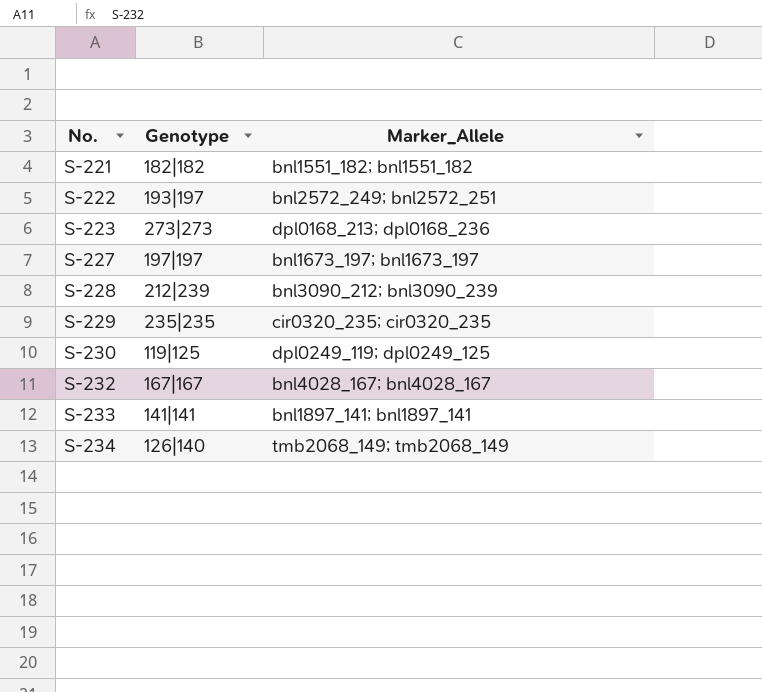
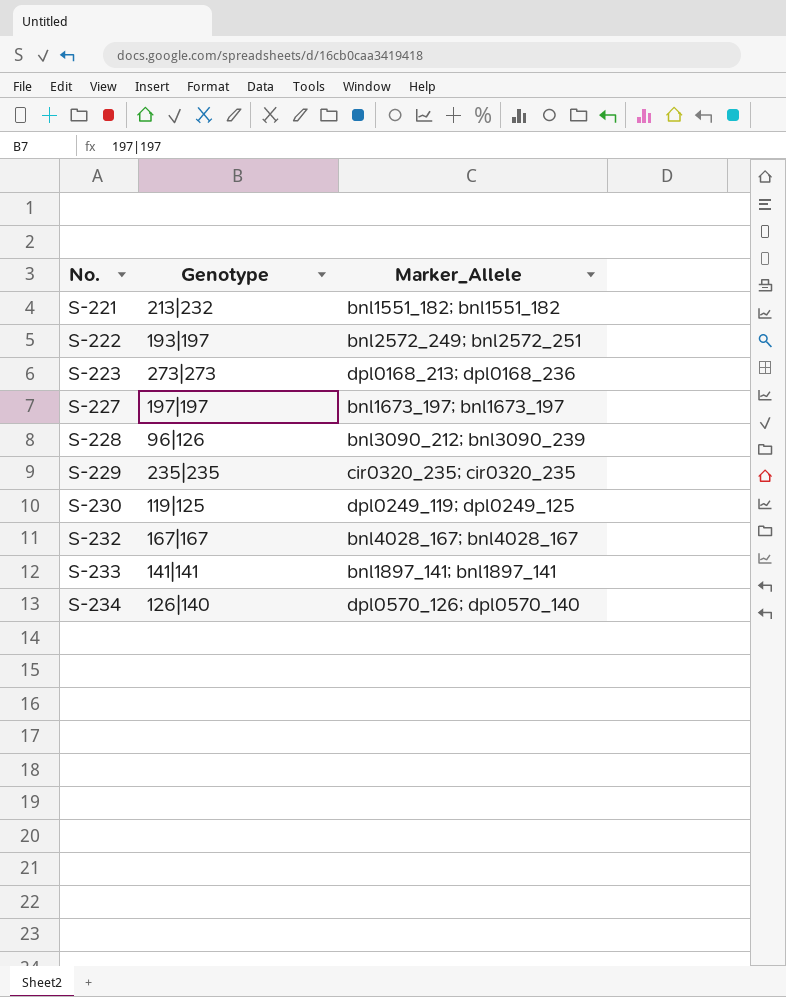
S-221 | Genotype: 182|182 -> 213|232
S-228 | Genotype: 212|239 -> 96|126
S-234 | Marker_Allele: tmb2068_149; tmb2068_149 -> dpl0570_126; dpl0570_140

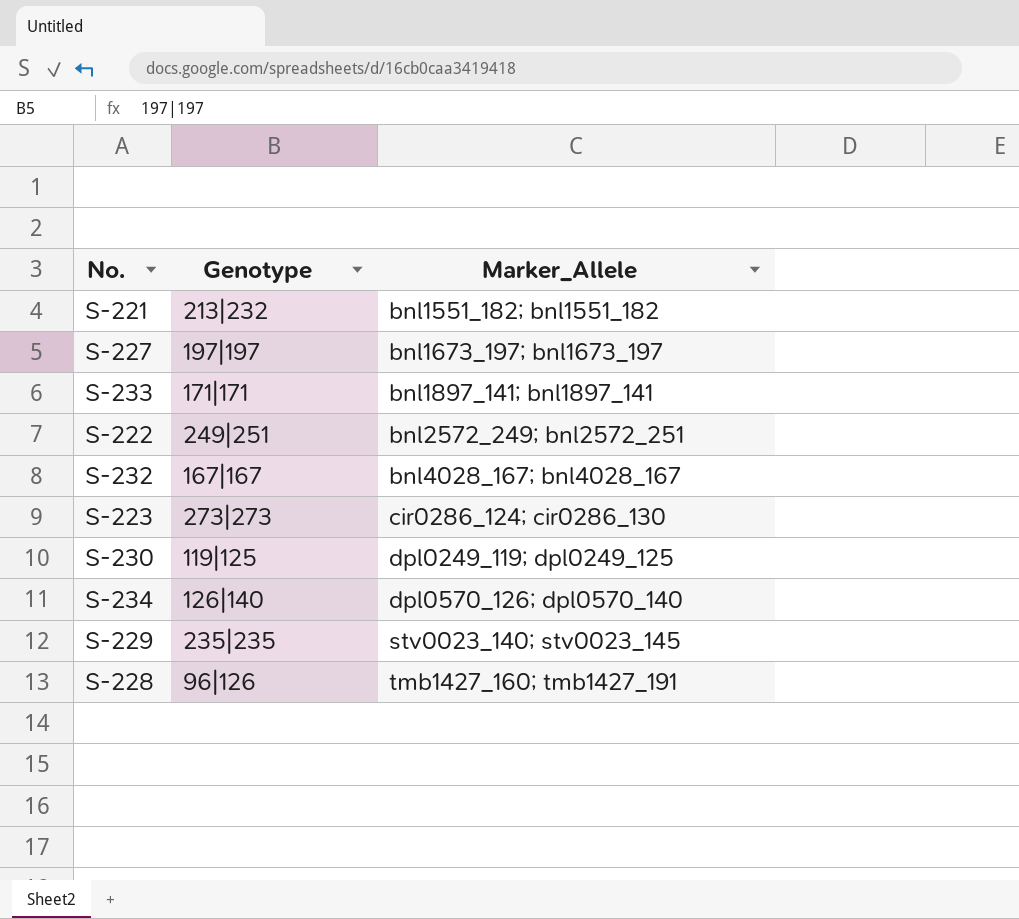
row order: No. ascending -> Marker_Allele ascending
S-233 | Genotype: 141|141 -> 171|171
S-222 | Genotype: 193|197 -> 249|251
S-223 | Marker_Allele: dpl0168_213; dpl0168_236 -> cir0286_124; cir0286_130
S-229 | Marker_Allele: cir0320_235; cir0320_235 -> stv0023_140; stv0023_145
S-228 | Marker_Allele: bnl3090_212; bnl3090_239 -> tmb1427_160; tmb1427_191

